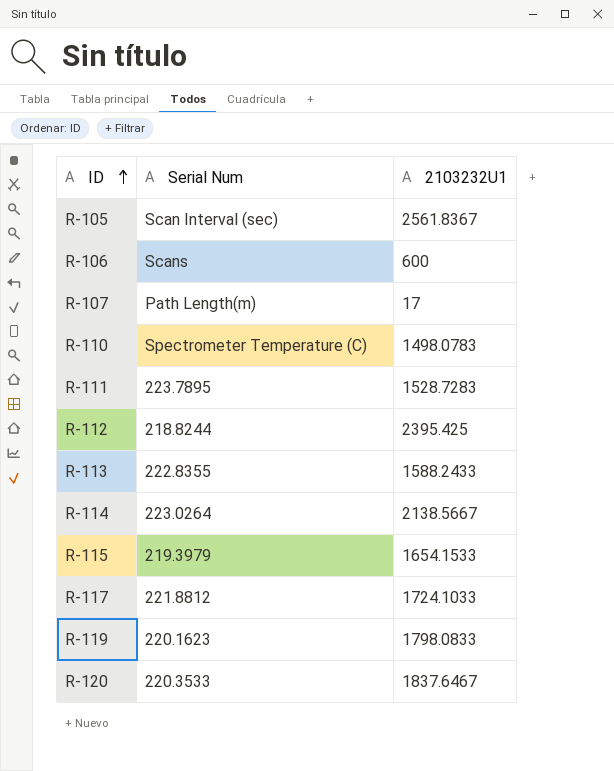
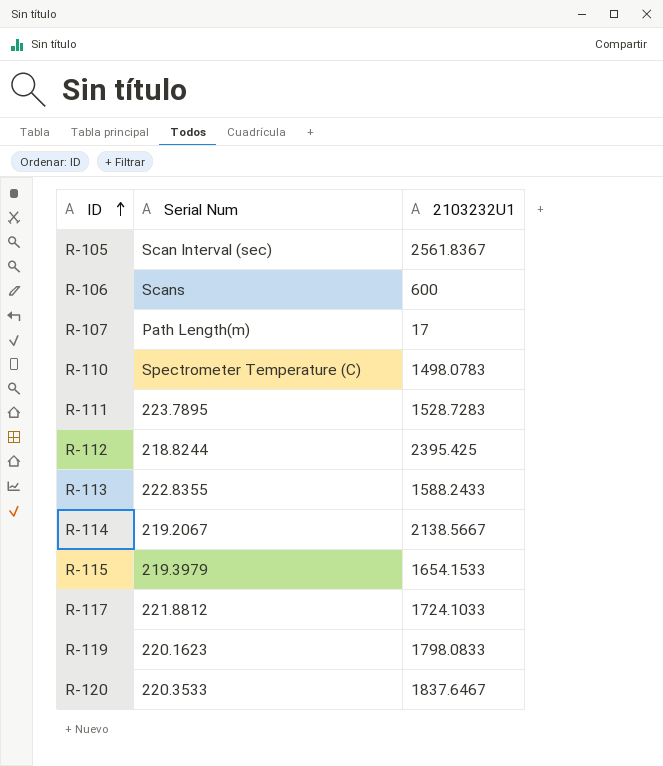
R-114 | Serial Num: 223.0264 -> 219.2067

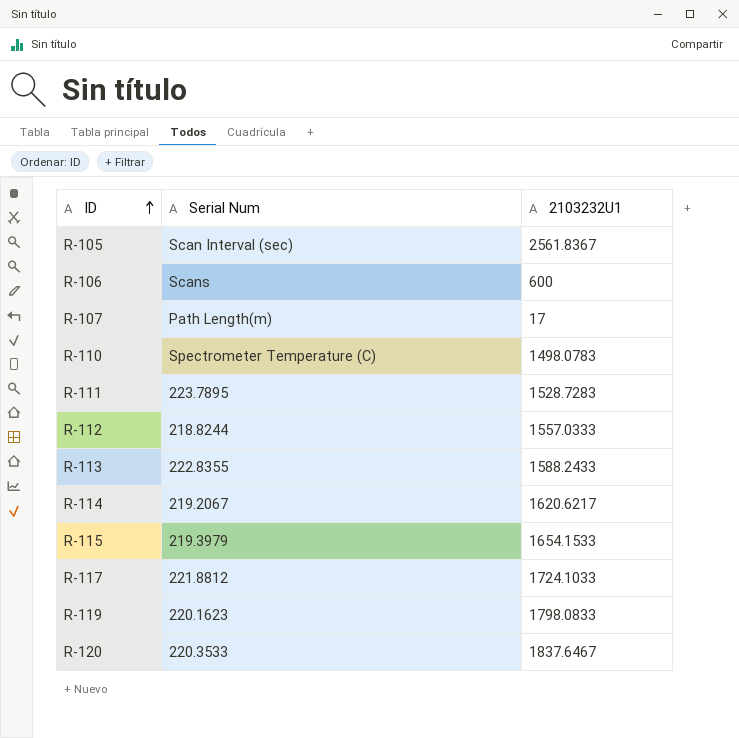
R-112 | 2103232U1: 2395.425 -> 1557.0333
R-114 | 2103232U1: 2138.5667 -> 1620.6217

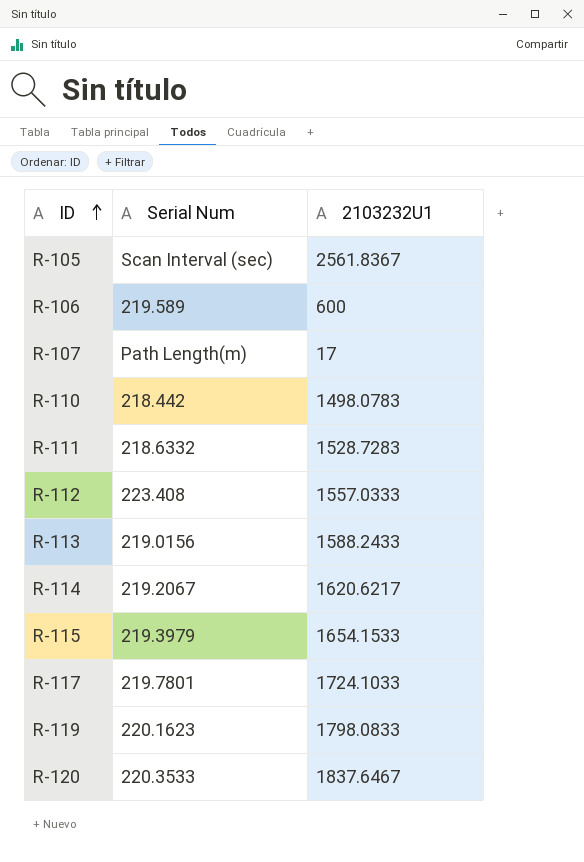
R-106 | Serial Num: Scans -> 219.589
R-110 | Serial Num: Spectrometer Temperature (C) -> 218.442
R-111 | Serial Num: 223.7895 -> 218.6332
R-112 | Serial Num: 218.8244 -> 223.408
R-113 | Serial Num: 222.8355 -> 219.0156
R-117 | Serial Num: 221.8812 -> 219.7801

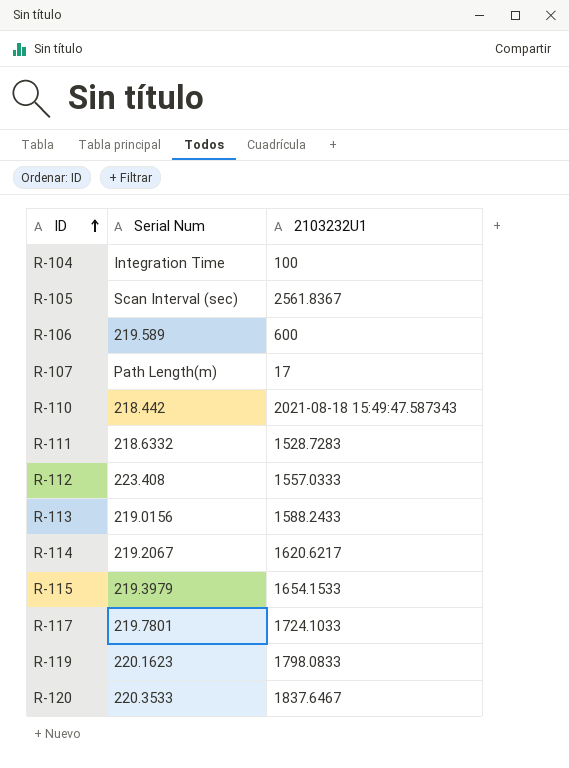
row R-104: none -> Integration Time | 100
R-110 | 2103232U1: 1498.0783 -> 2021-08-18 15:49:47.587343

